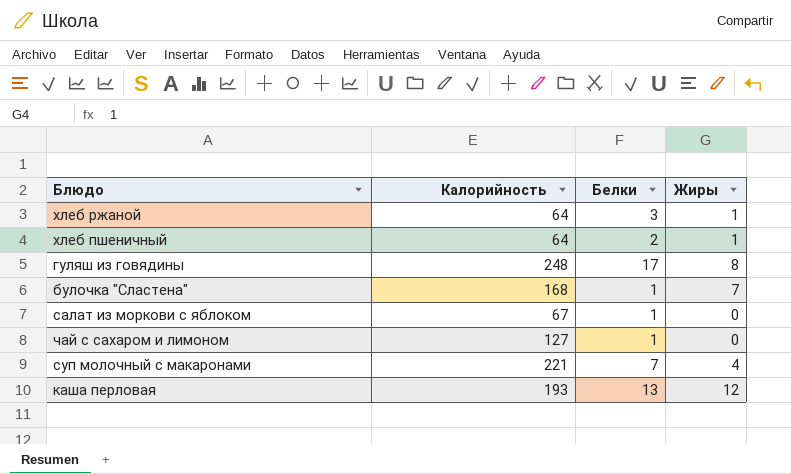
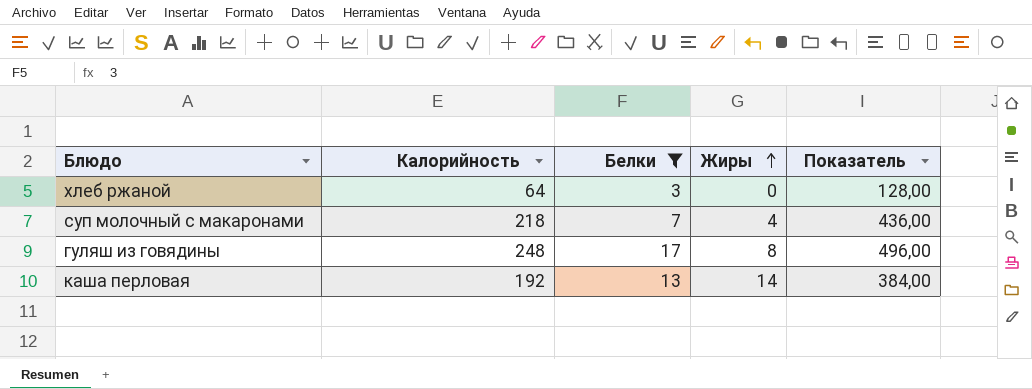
filter: none -> Белки >= 3
row order: none -> Жиры ascending
column Показатель | formula: none -> [Калорийность] * 2
хлеб ржаной | Жиры: 1 -> 0
суп молочный с макаронами | Калорийность: 221 -> 218
каша перловая | Калорийность: 193 -> 192
каша перловая | Жиры: 12 -> 14

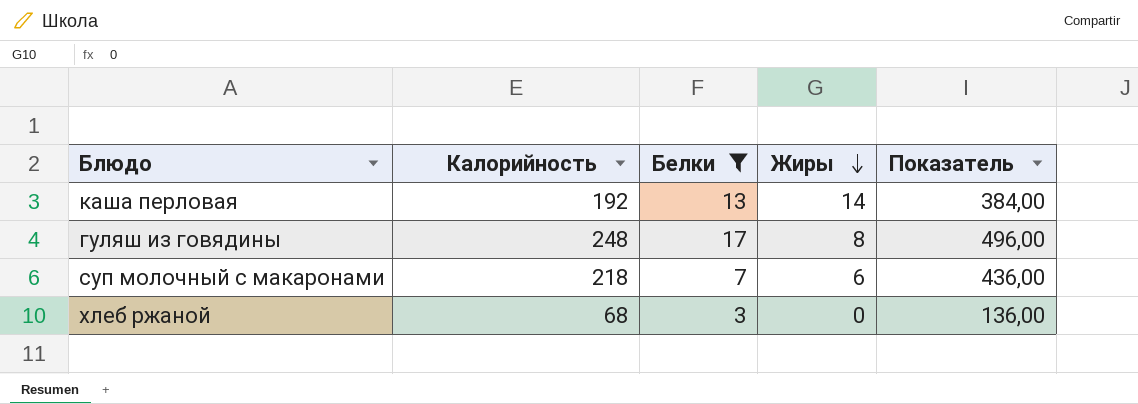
row order: Жиры ascending -> Жиры descending
суп молочный с макаронами | Жиры: 4 -> 6
хлеб ржаной | Калорийность: 64 -> 68
хлеб ржаной | Показатель: 128,00 -> 136,00

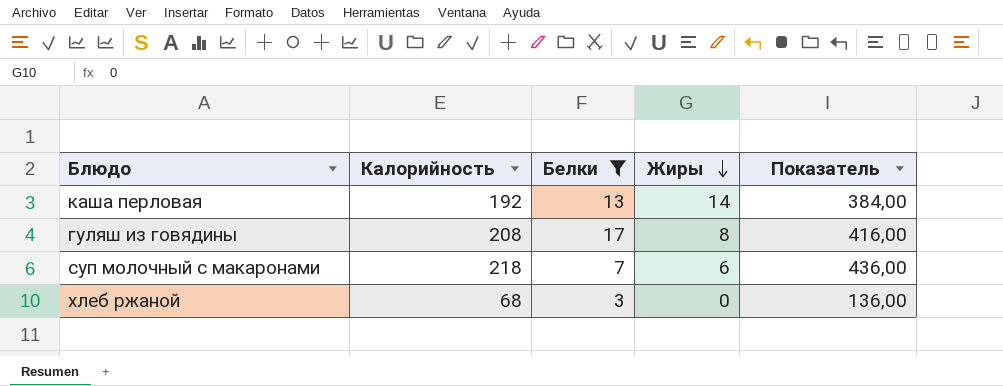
гуляш из говядины | Калорийность: 248 -> 208
гуляш из говядины | Показатель: 496,00 -> 416,00

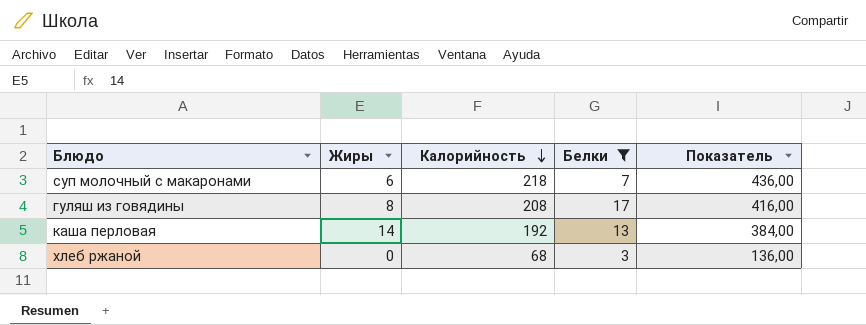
row order: Жиры descending -> Калорийность descending
column Жиры | position: 4 -> 2

